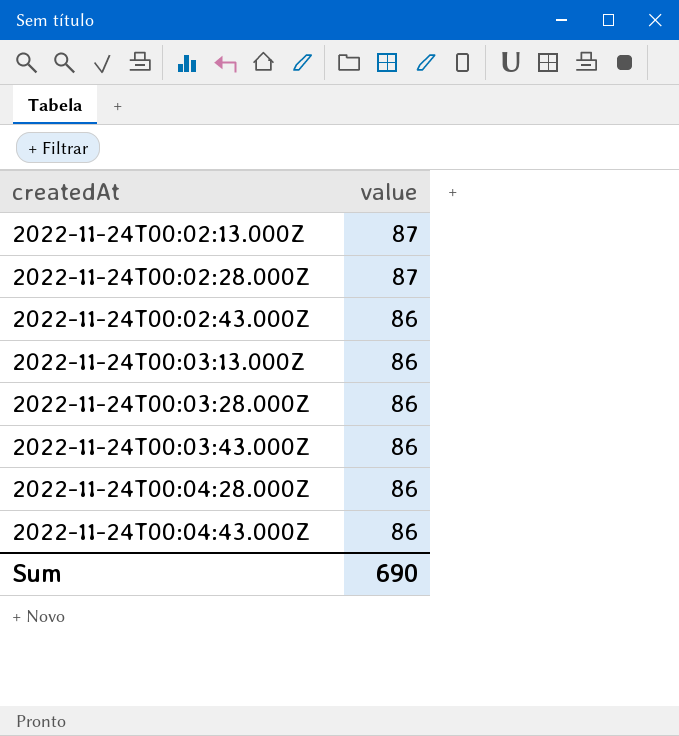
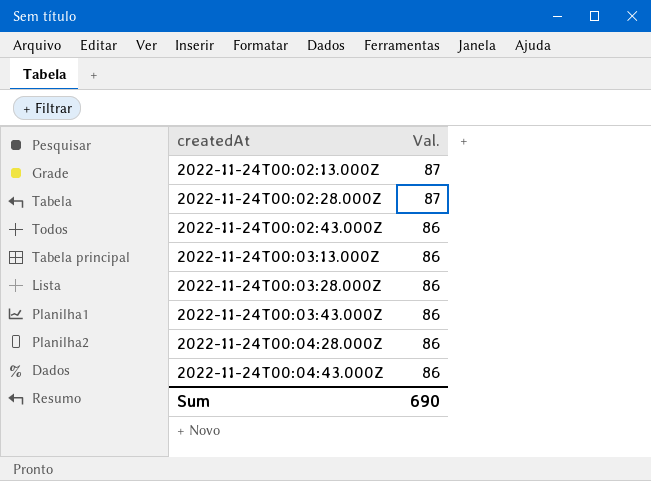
column name: value -> Val.

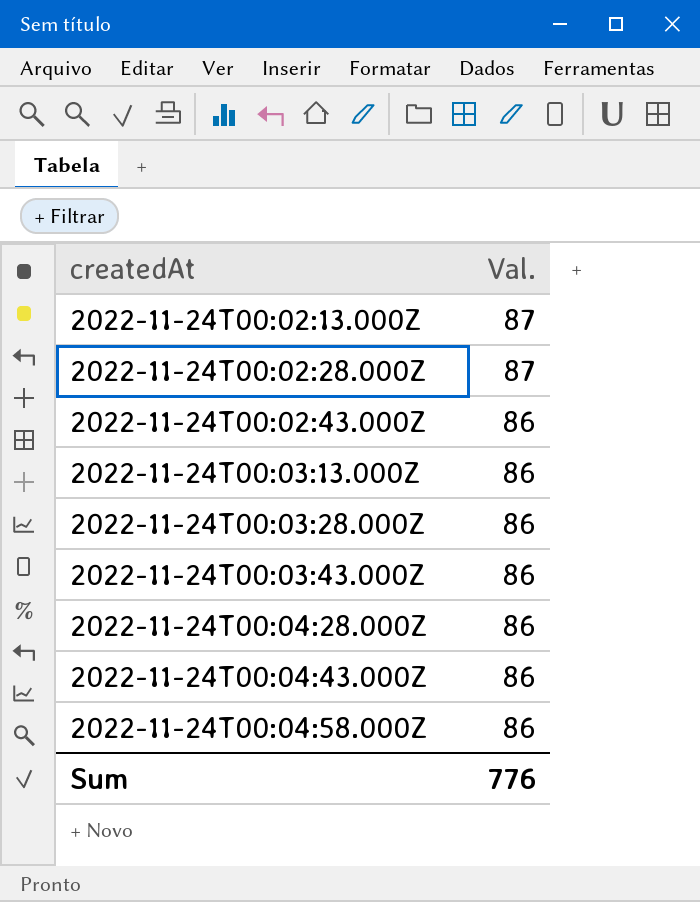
row 2022-11-24T00:04:58.000Z: none -> 86
Sum | Val.: 690 -> 776

